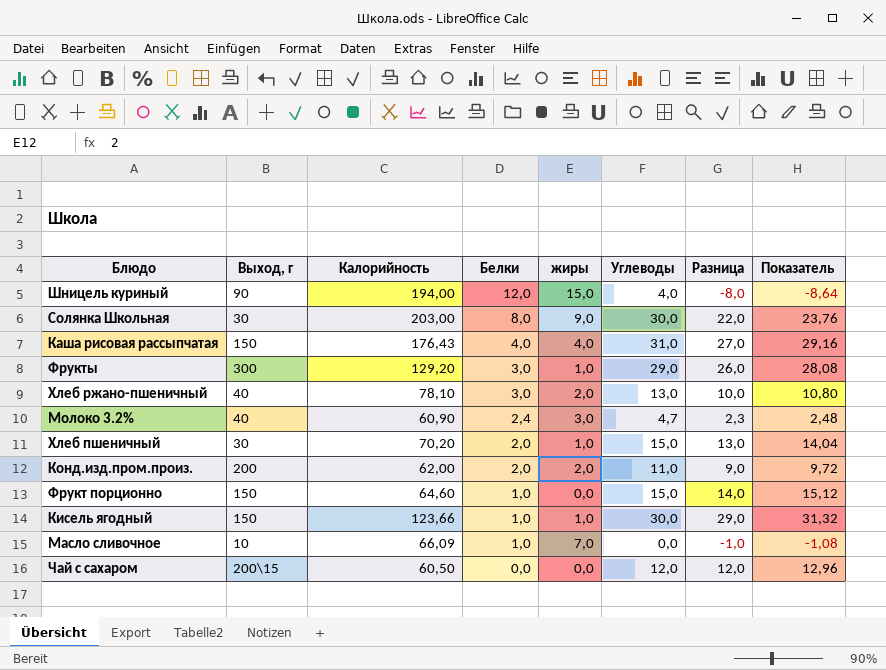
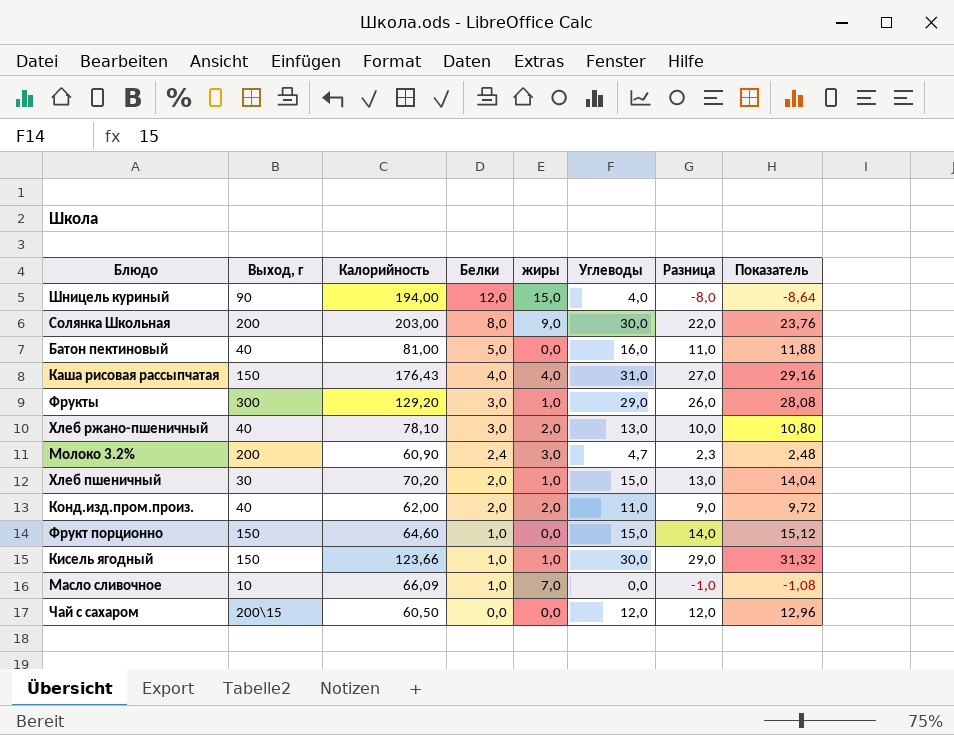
Солянка Школьная | Выход, г: 30 -> 200
row Батон пектиновый: none -> 40 | 81,00 | 5,0 | 0,0 | 16,0 | 11,0 | 11,88
Молоко 3.2% | Выход, г: 40 -> 200
Конд.изд.пром.произ. | Выход, г: 200 -> 40

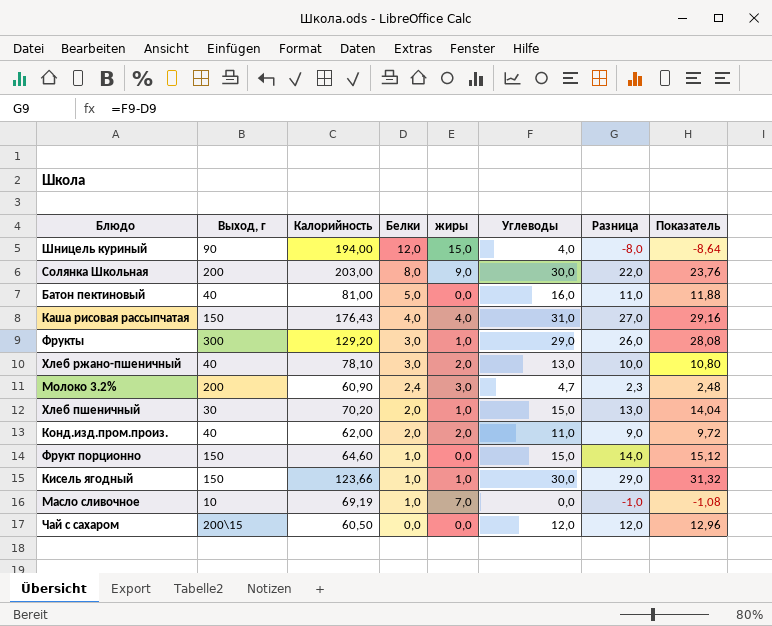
Масло сливочное | Калорийность: 66,09 -> 69,19

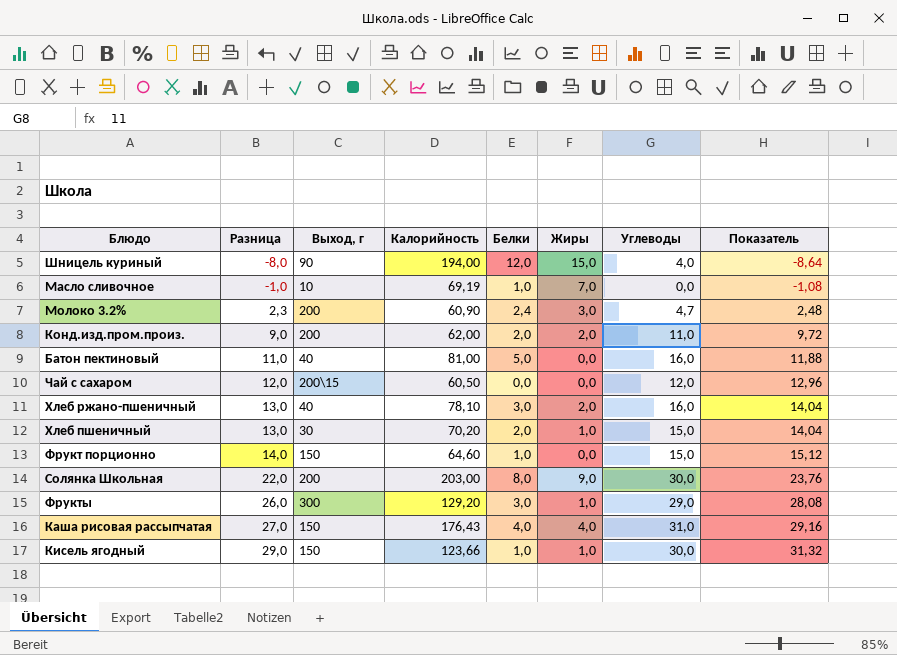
row order: Белки descending -> Разница ascending
column Разница | position: 7 -> 2
column name: жиры -> Жиры
Конд.изд.пром.произ. | Выход, г: 40 -> 200
Хлеб ржано-пшеничный | Разница: 10,0 -> 13,0
Хлеб ржано-пшеничный | Углеводы: 13,0 -> 16,0
Хлеб ржано-пшеничный | Показатель: 10,80 -> 14,04

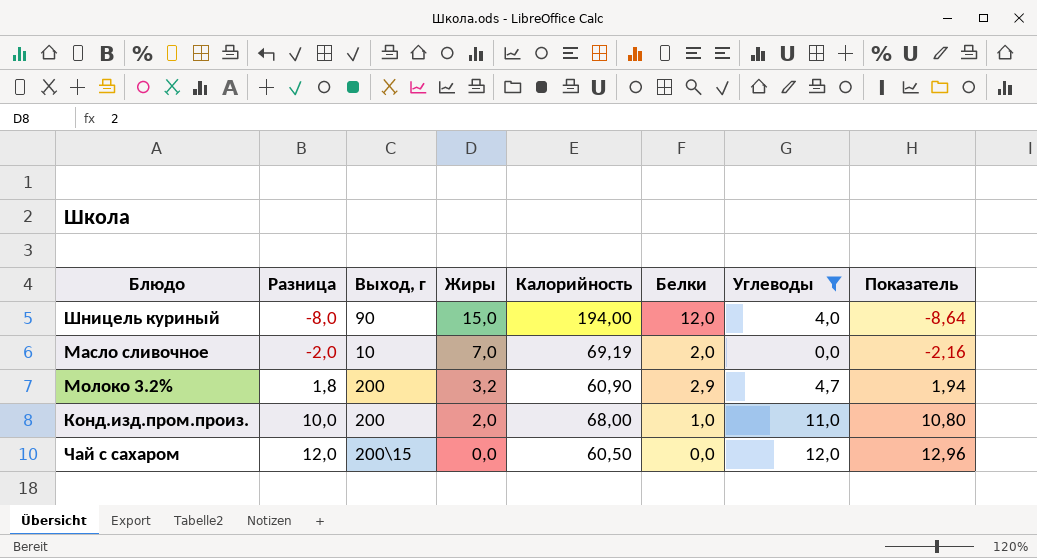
filter: none -> Углеводы <= 12,0
column Жиры | position: 6 -> 4
Масло сливочное | Разница: -1,0 -> -2,0
Масло сливочное | Белки: 1,0 -> 2,0
Масло сливочное | Показатель: -1,08 -> -2,16
Молоко 3.2% | Разница: 2,3 -> 1,8
Молоко 3.2% | Жиры: 3,0 -> 3,2
Молоко 3.2% | Белки: 2,4 -> 2,9
Молоко 3.2% | Показатель: 2,48 -> 1,94
Конд.изд.пром.произ. | Разница: 9,0 -> 10,0
Конд.изд.пром.произ. | Калорийность: 62,00 -> 68,00
Конд.изд.пром.произ. | Белки: 2,0 -> 1,0
Конд.изд.пром.произ. | Показатель: 9,72 -> 10,80

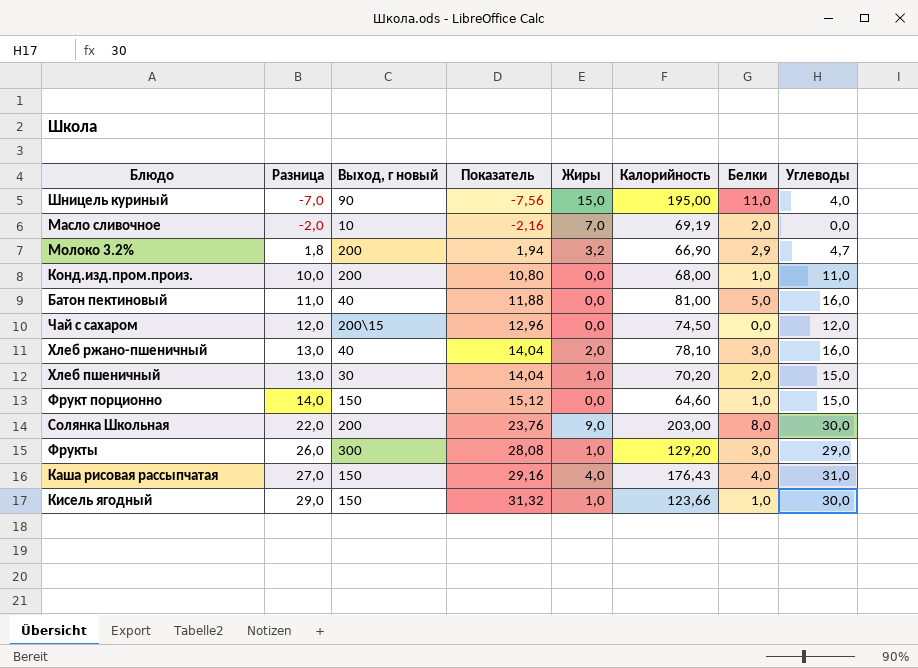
filter: Углеводы <= 12,0 -> none
column name: Выход, г -> Выход, г новый
column Показатель | position: 8 -> 4
Шницель куриный | Разница: -8,0 -> -7,0
Шницель куриный | Показатель: -8,64 -> -7,56
Шницель куриный | Калорийность: 194,00 -> 195,00
Шницель куриный | Белки: 12,0 -> 11,0
Молоко 3.2% | Калорийность: 60,90 -> 66,90
Конд.изд.пром.произ. | Жиры: 2,0 -> 0,0
Чай с сахаром | Калорийность: 60,50 -> 74,50

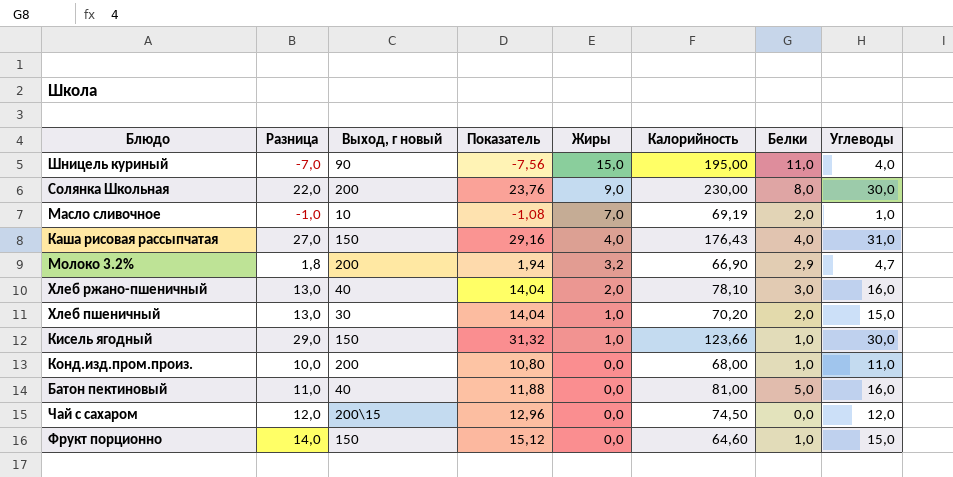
row order: Разница ascending -> Жиры descending
row Фрукты: 26,0 | 300 | 28,08 | 1,0 | 129,20 | 3,0 | 29,0 -> none
Солянка Школьная | Калорийность: 203,00 -> 230,00
Масло сливочное | Разница: -2,0 -> -1,0
Масло сливочное | Показатель: -2,16 -> -1,08
Масло сливочное | Углеводы: 0,0 -> 1,0

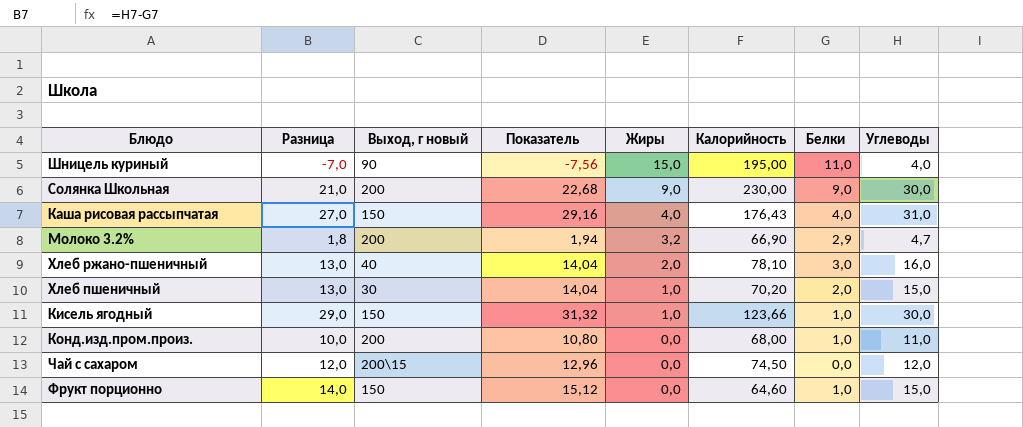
row Масло сливочное: -1,0 | 10 | -1,08 | 7,0 | 69,19 | 2,0 | 1,0 -> none
row Батон пектиновый: 11,0 | 40 | 11,88 | 0,0 | 81,00 | 5,0 | 16,0 -> none
Солянка Школьная | Разница: 22,0 -> 21,0
Солянка Школьная | Показатель: 23,76 -> 22,68
Солянка Школьная | Белки: 8,0 -> 9,0

